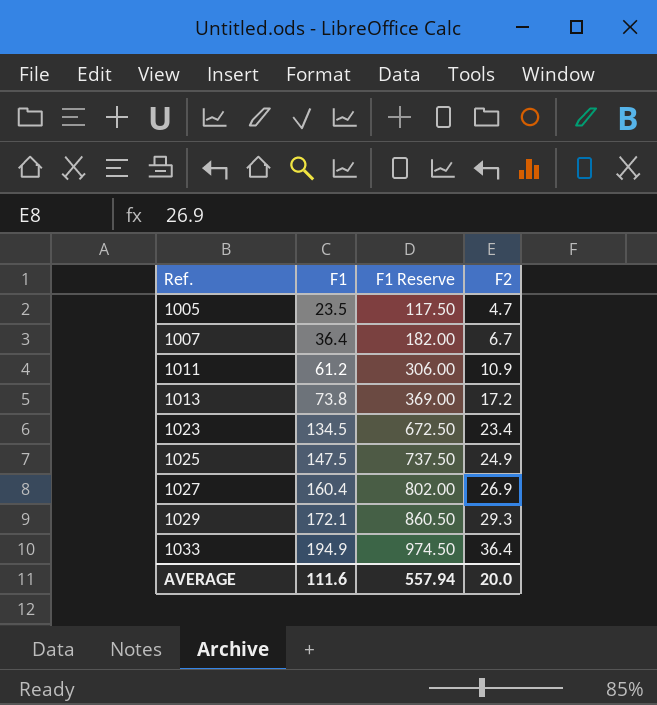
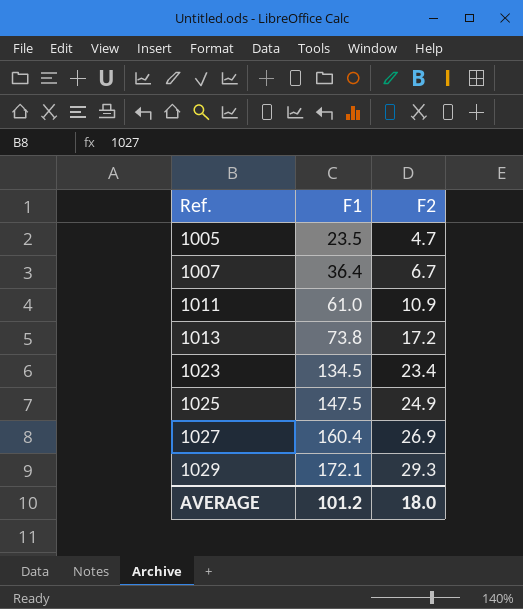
column F1 Reserve | formula: [F1] * 5 -> none
row 1033: 194.9 | 974.50 | 36.4 -> none
1011 | F1: 61.2 -> 61.0
AVERAGE | F1: 111.6 -> 101.2
AVERAGE | F2: 20.0 -> 18.0

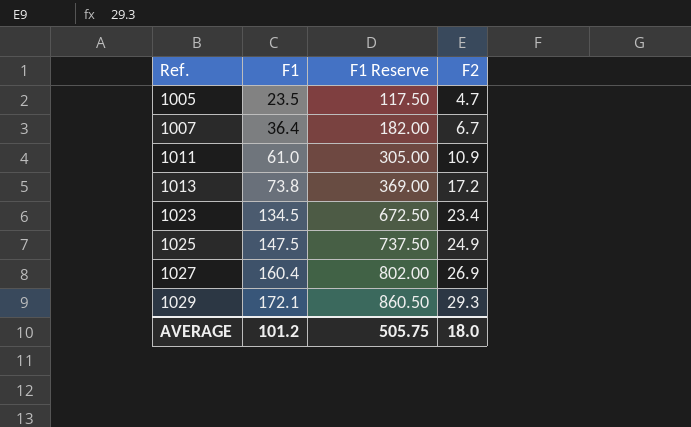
column F1 Reserve | formula: none -> [F1] * 5

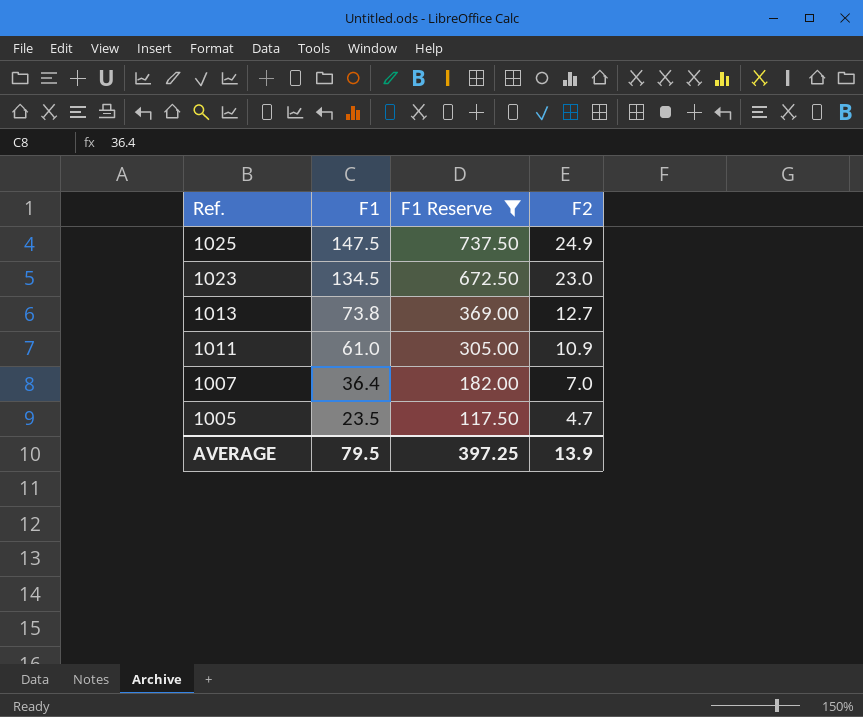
filter: none -> F1 Reserve <= 737.50
row order: Ref. ascending -> Ref. descending
1023 | F2: 23.4 -> 23.0
1013 | F2: 17.2 -> 12.7
1007 | F2: 6.7 -> 7.0
AVERAGE | F1: 101.2 -> 79.5
AVERAGE | F1 Reserve: 505.75 -> 397.25
AVERAGE | F2: 18.0 -> 13.9

